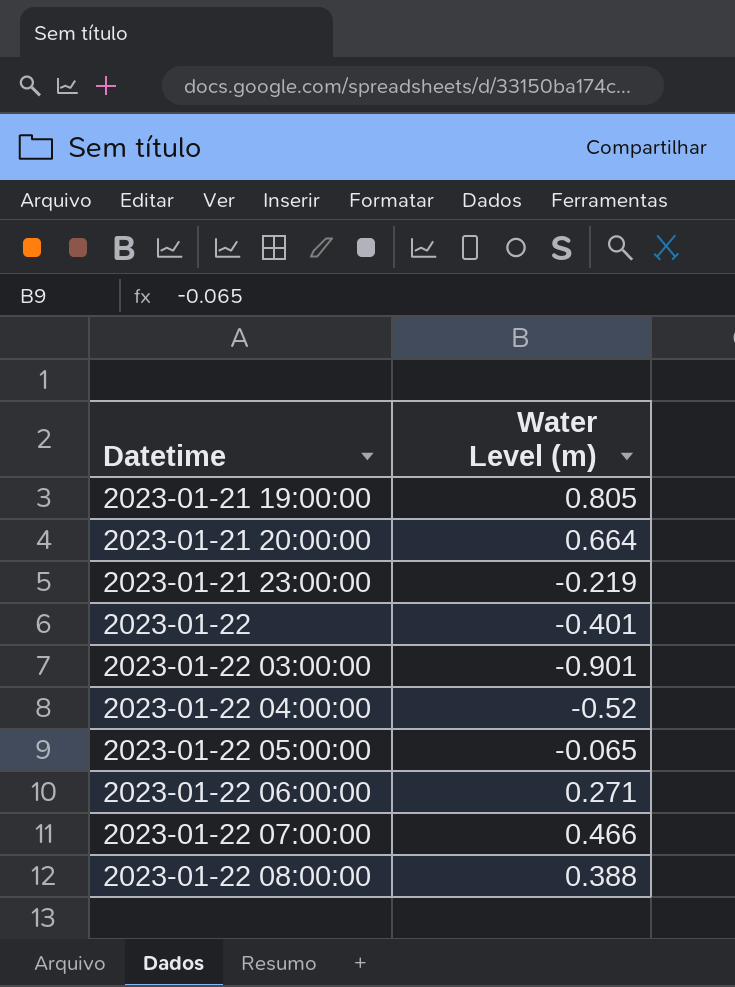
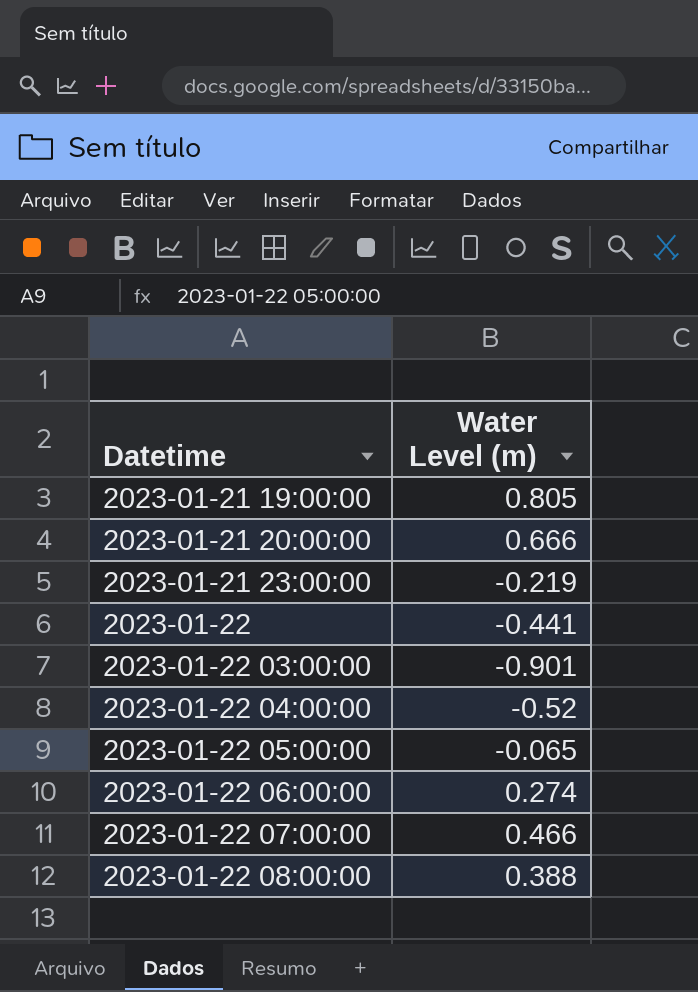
2023-01-21 20:00:00 | Water Level (m): 0.664 -> 0.666
2023-01-22 | Water Level (m): -0.401 -> -0.441
2023-01-22 06:00:00 | Water Level (m): 0.271 -> 0.274

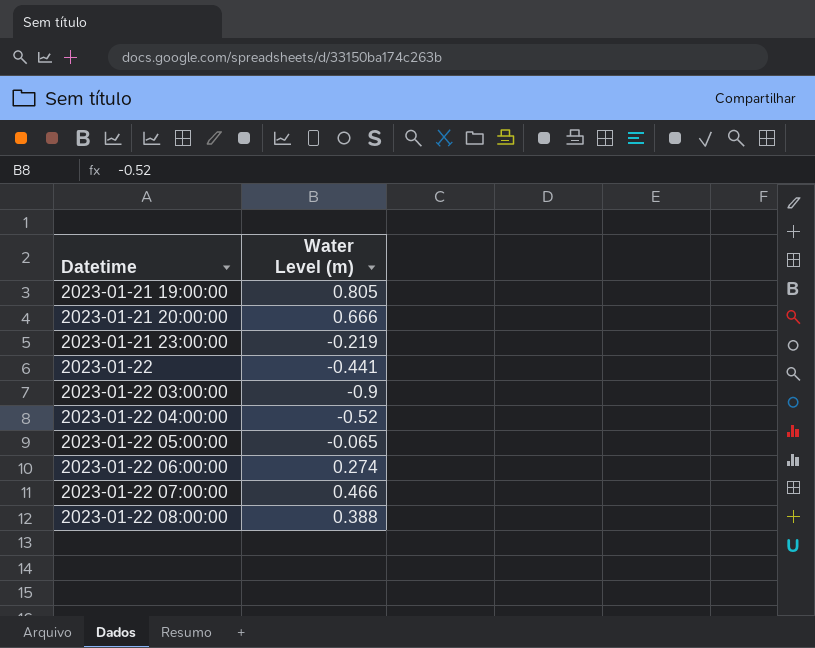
2023-01-22 03:00:00 | Water Level (m): -0.901 -> -0.9

